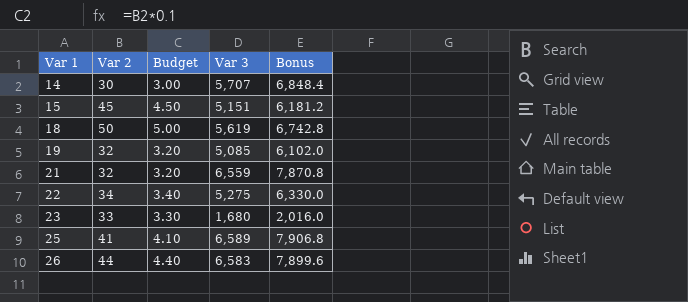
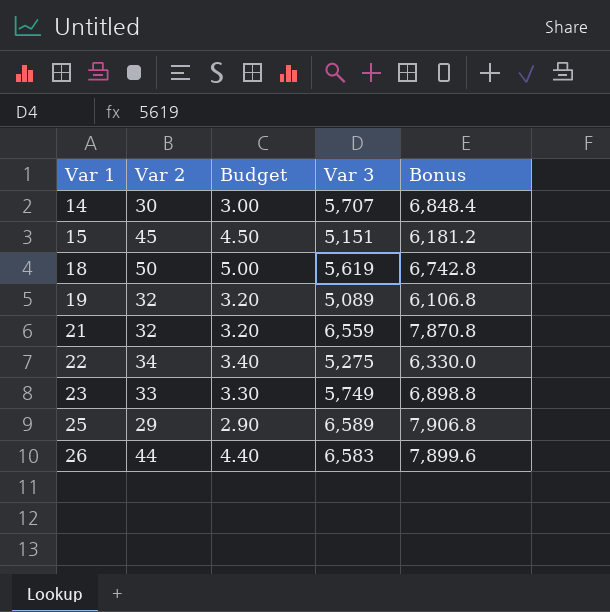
19 | Var 3: 5,085 -> 5,089
19 | Bonus: 6,102.0 -> 6,106.8
23 | Var 3: 1,680 -> 5,749
23 | Bonus: 2,016.0 -> 6,898.8
25 | Var 2: 41 -> 29
25 | Budget: 4.10 -> 2.90

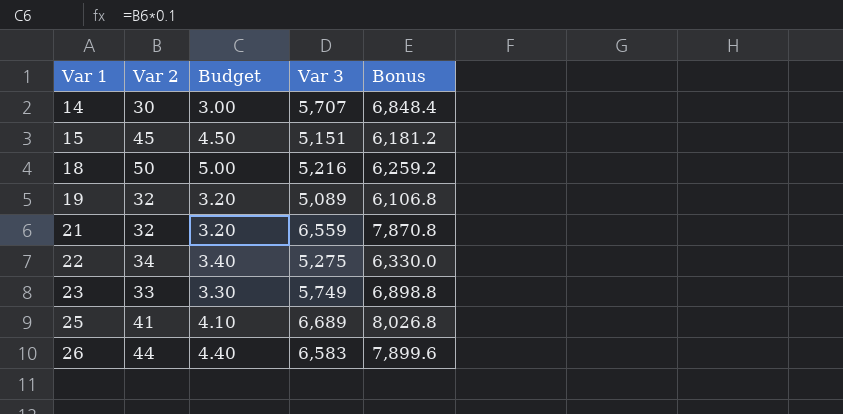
18 | Var 3: 5,619 -> 5,216
18 | Bonus: 6,742.8 -> 6,259.2
25 | Var 2: 29 -> 41
25 | Budget: 2.90 -> 4.10
25 | Var 3: 6,589 -> 6,689
25 | Bonus: 7,906.8 -> 8,026.8

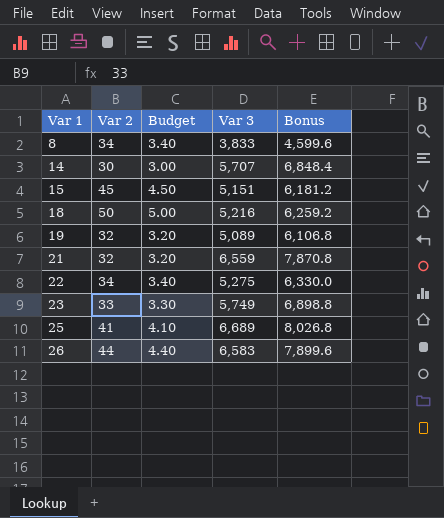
row 8: none -> 34 | 3.40 | 3,833 | 4,599.6

